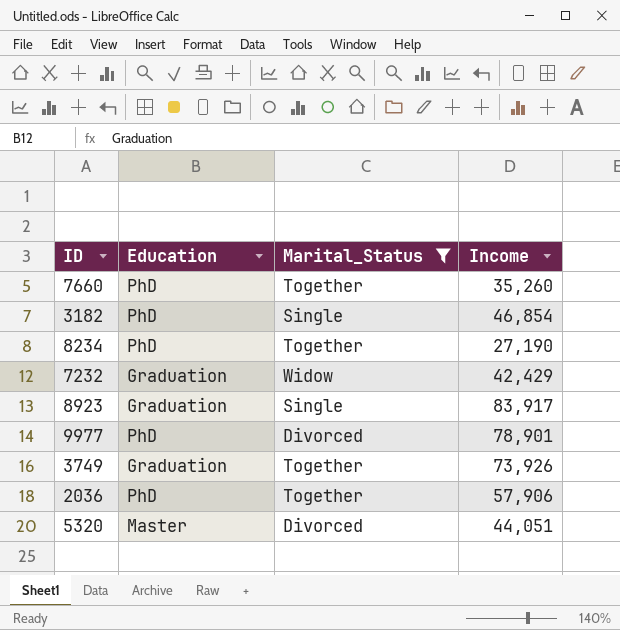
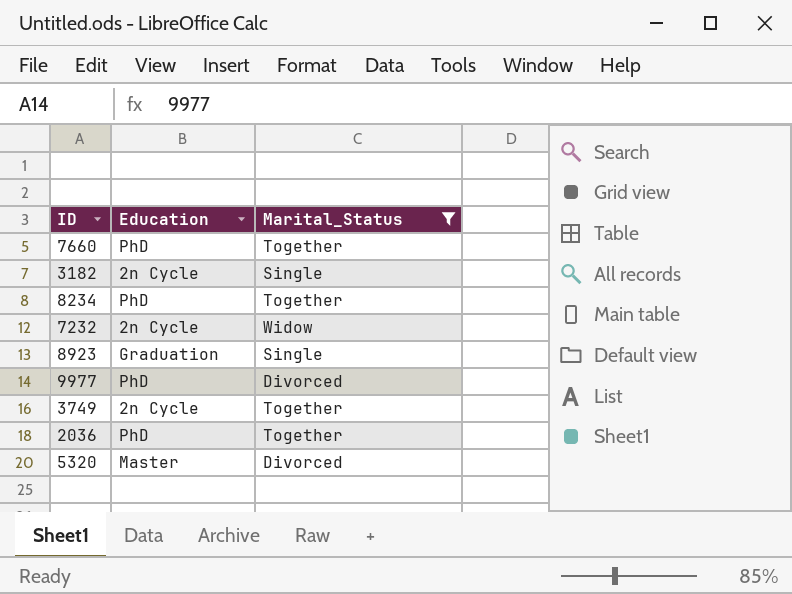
column Income | position: 4 -> none
3182 | Education: PhD -> 2n Cycle
7232 | Education: Graduation -> 2n Cycle
3749 | Education: Graduation -> 2n Cycle

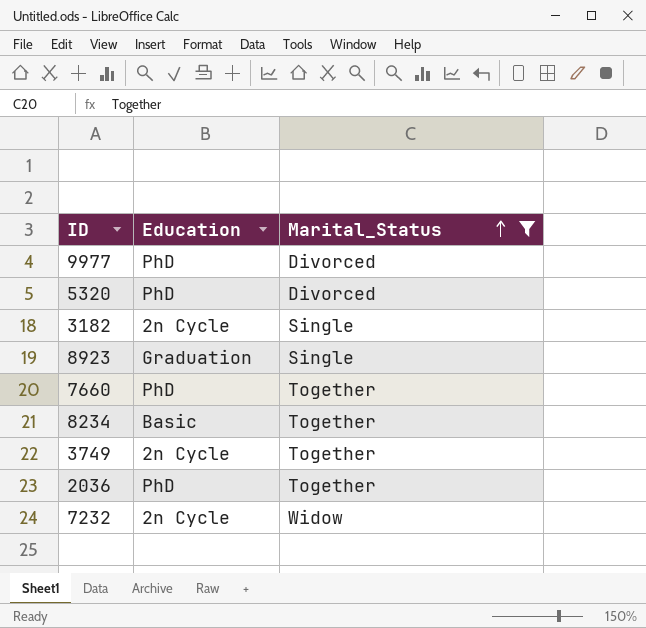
row order: none -> Marital_Status ascending
5320 | Education: Master -> PhD
8234 | Education: PhD -> Basic

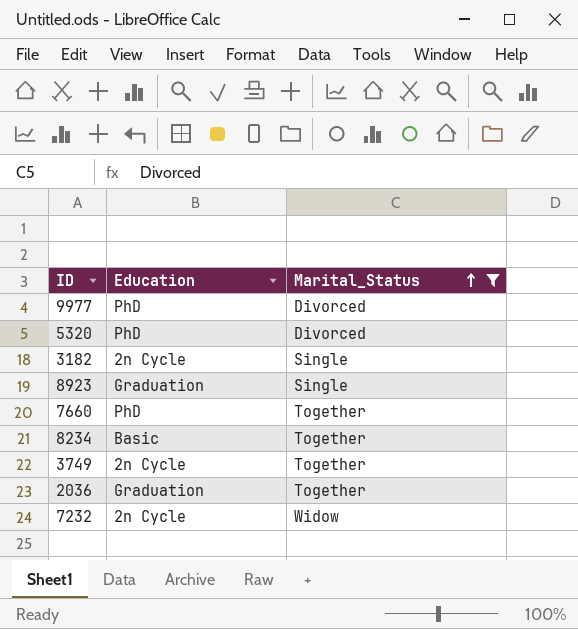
2036 | Education: PhD -> Graduation

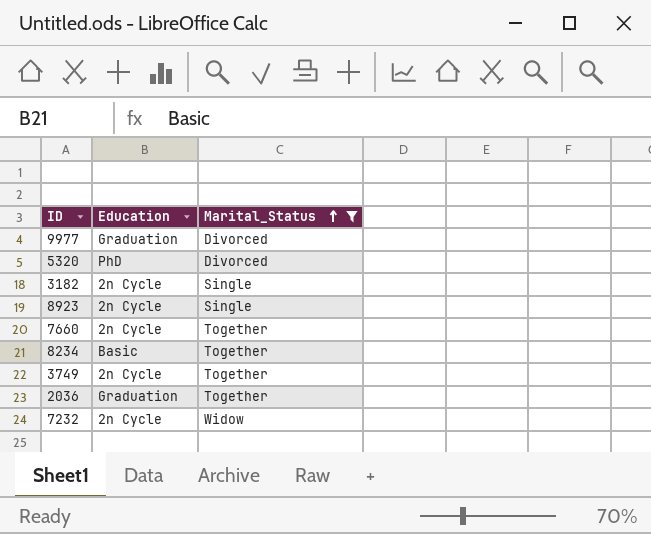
9977 | Education: PhD -> Graduation
8923 | Education: Graduation -> 2n Cycle
7660 | Education: PhD -> 2n Cycle

